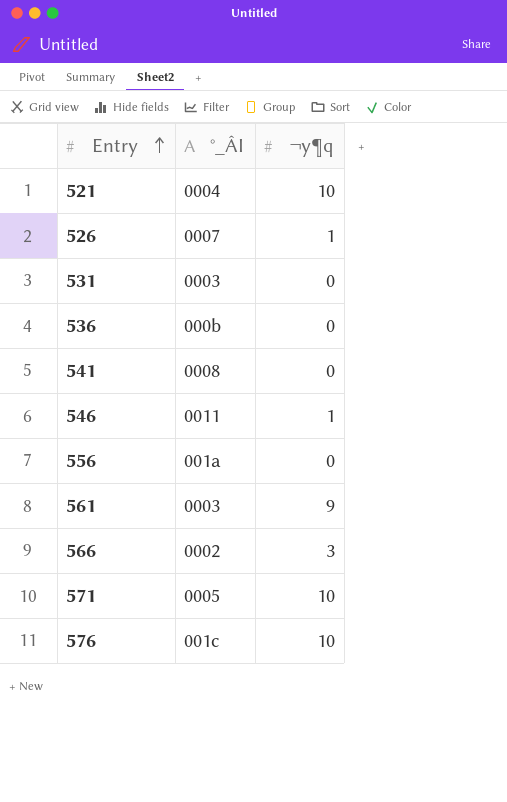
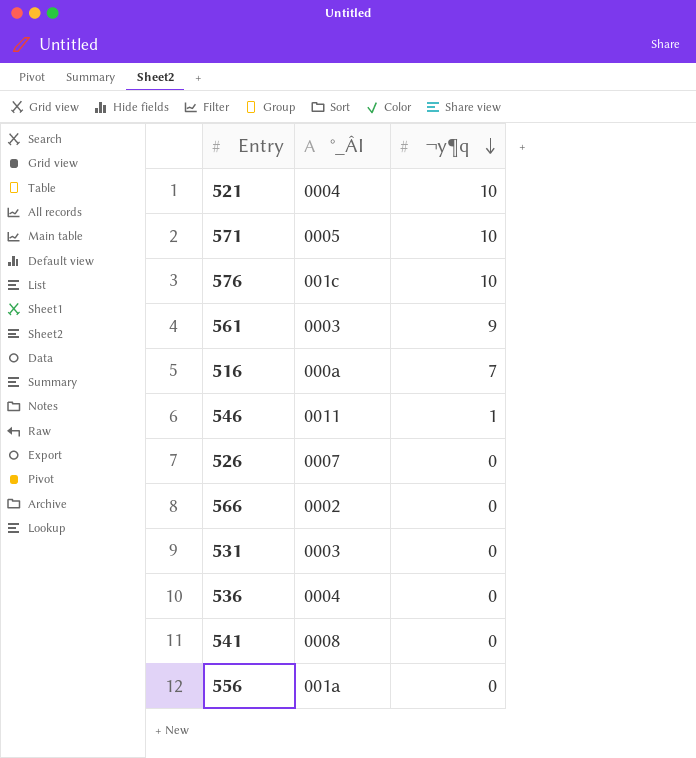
row order: Entry ascending -> ¬y¶q descending
row 516: none -> 000a | 7
526 | ¬y¶q: 1 -> 0
566 | ¬y¶q: 3 -> 0
536 | °_ÂI: 000b -> 0004

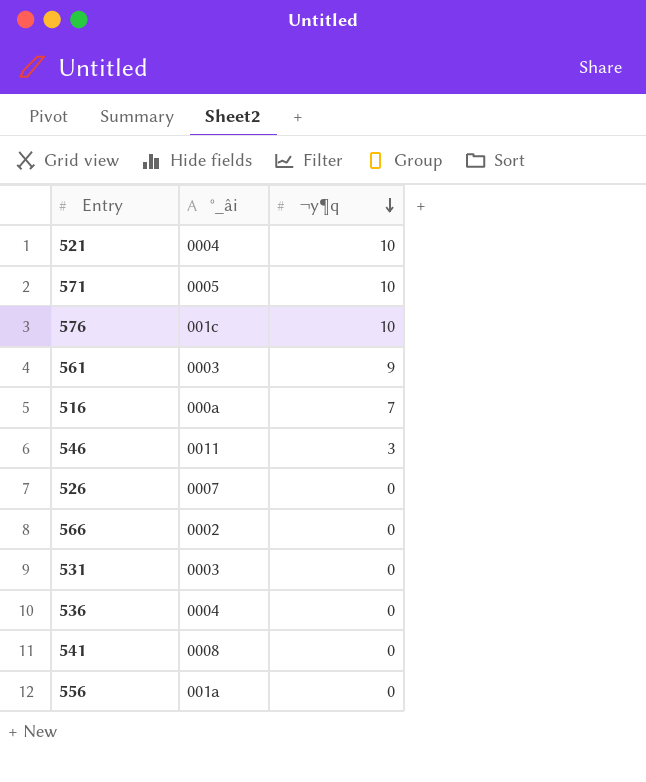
column name: °_ÂI -> °_âi
546 | ¬y¶q: 1 -> 3

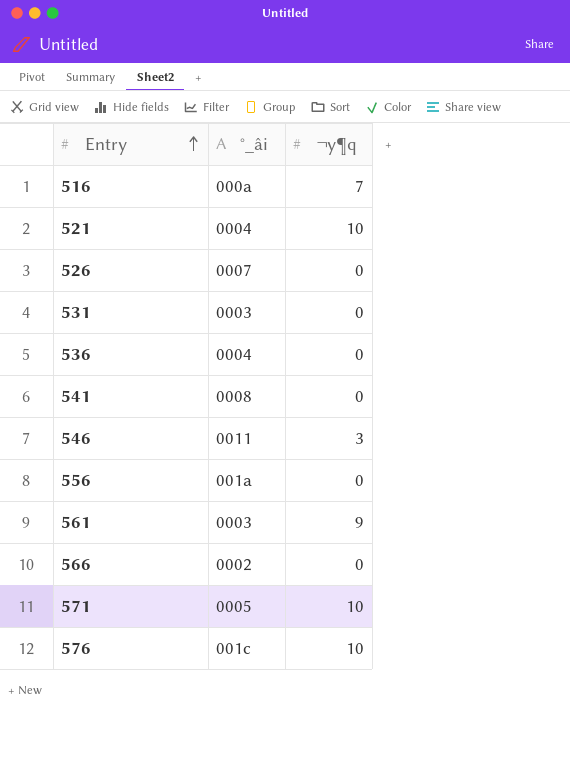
row order: ¬y¶q descending -> Entry ascending

